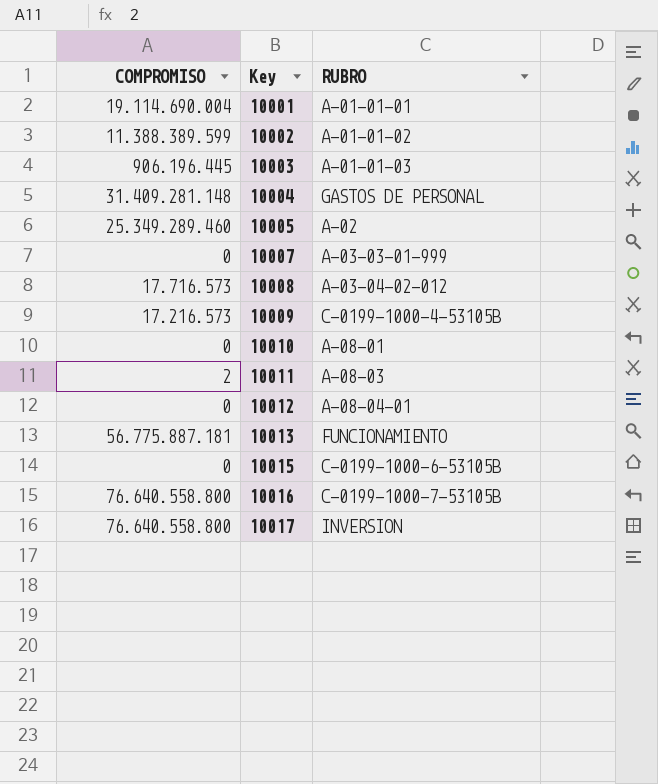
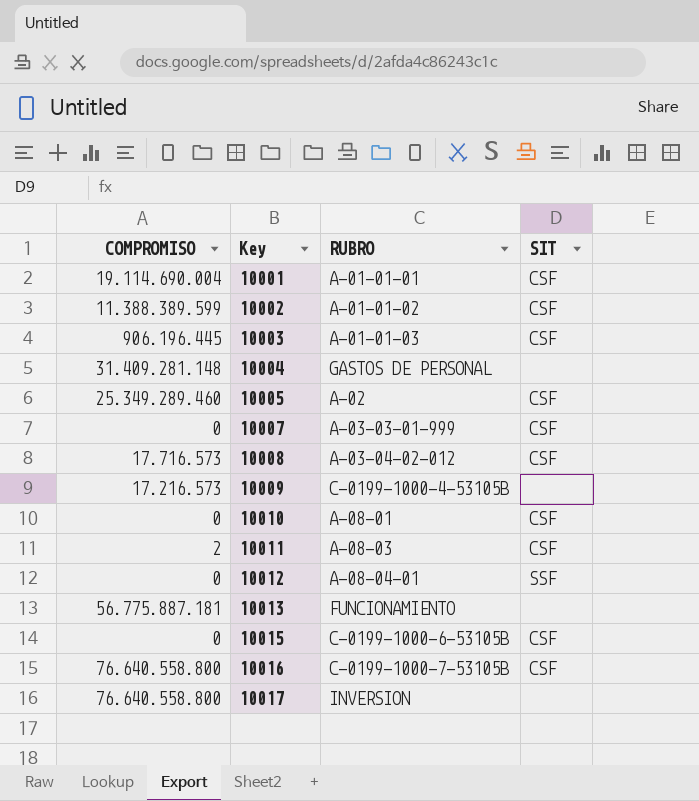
column SIT | position: none -> 4

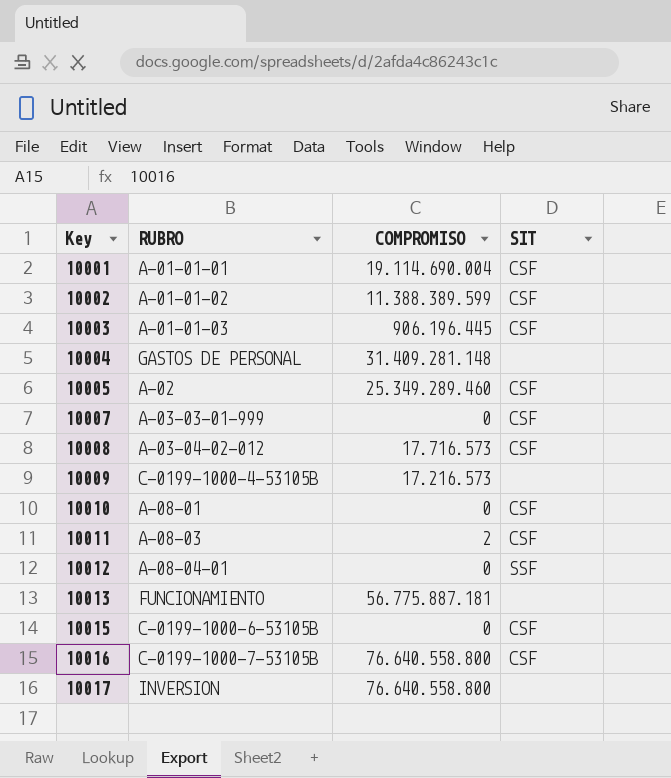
column COMPROMISO | position: 1 -> 3

